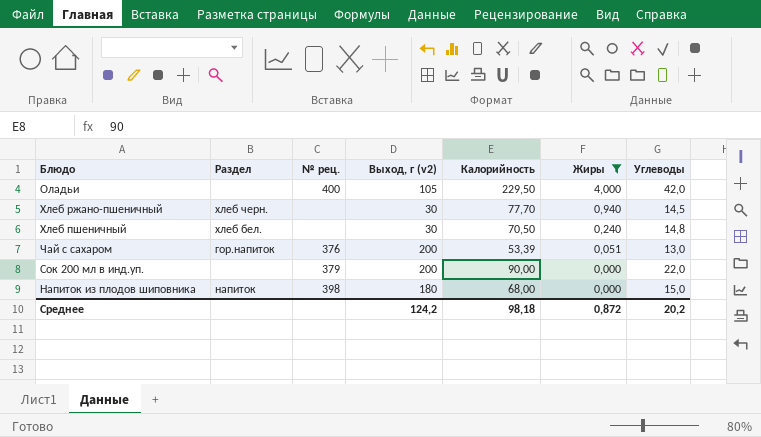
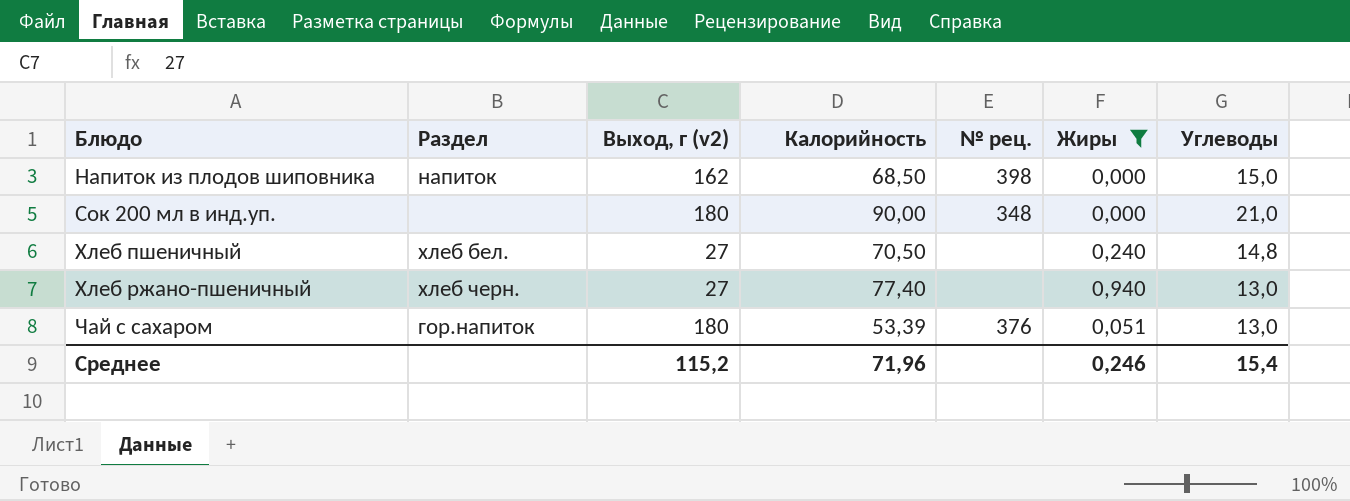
row order: Жиры descending -> Блюдо ascending
column № рец. | position: 3 -> 5
row Оладьи: none | 400 | 105 | 229,50 | 4,000 | 42,0 -> none
Напиток из плодов шиповника | Выход, г (v2): 180 -> 162
Напиток из плодов шиповника | Калорийность: 68,00 -> 68,50
Сок 200 мл в инд.уп. | Выход, г (v2): 200 -> 180
Сок 200 мл в инд.уп. | № рец.: 379 -> 348
Сок 200 мл в инд.уп. | Углеводы: 22,0 -> 21,0
Хлеб пшеничный | Выход, г (v2): 30 -> 27
Хлеб ржано-пшеничный | Выход, г (v2): 30 -> 27
Хлеб ржано-пшеничный | Калорийность: 77,70 -> 77,40
Хлеб ржано-пшеничный | Углеводы: 14,5 -> 13,0
Чай с сахаром | Выход, г (v2): 200 -> 180
Среднее | Выход, г (v2): 124,2 -> 115,2
Среднее | Калорийность: 98,18 -> 71,96
Среднее | Жиры: 0,872 -> 0,246
Среднее | Углеводы: 20,2 -> 15,4

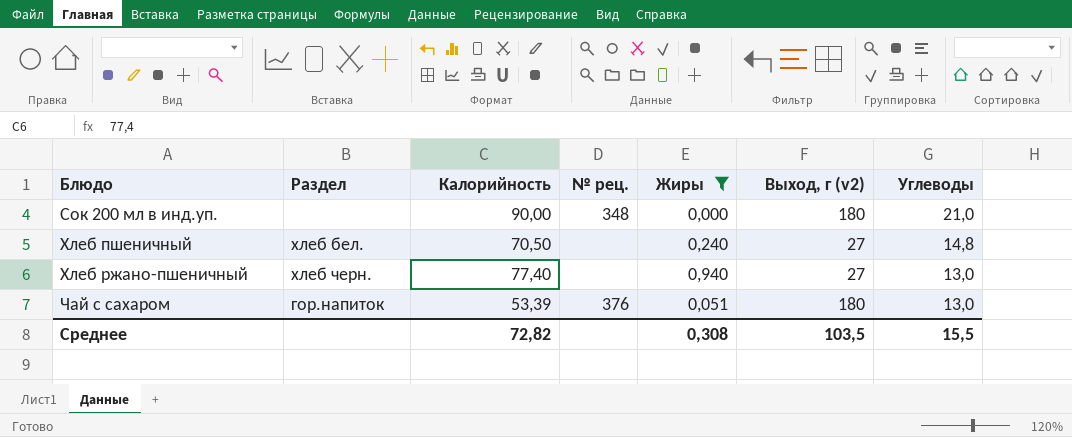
column Выход, г (v2) | position: 3 -> 6
row Напиток из плодов шиповника: напиток | 162 | 68,50 | 398 | 0,000 | 15,0 -> none
Среднее | Калорийность: 71,96 -> 72,82
Среднее | Жиры: 0,246 -> 0,308
Среднее | Выход, г (v2): 115,2 -> 103,5
Среднее | Углеводы: 15,4 -> 15,5

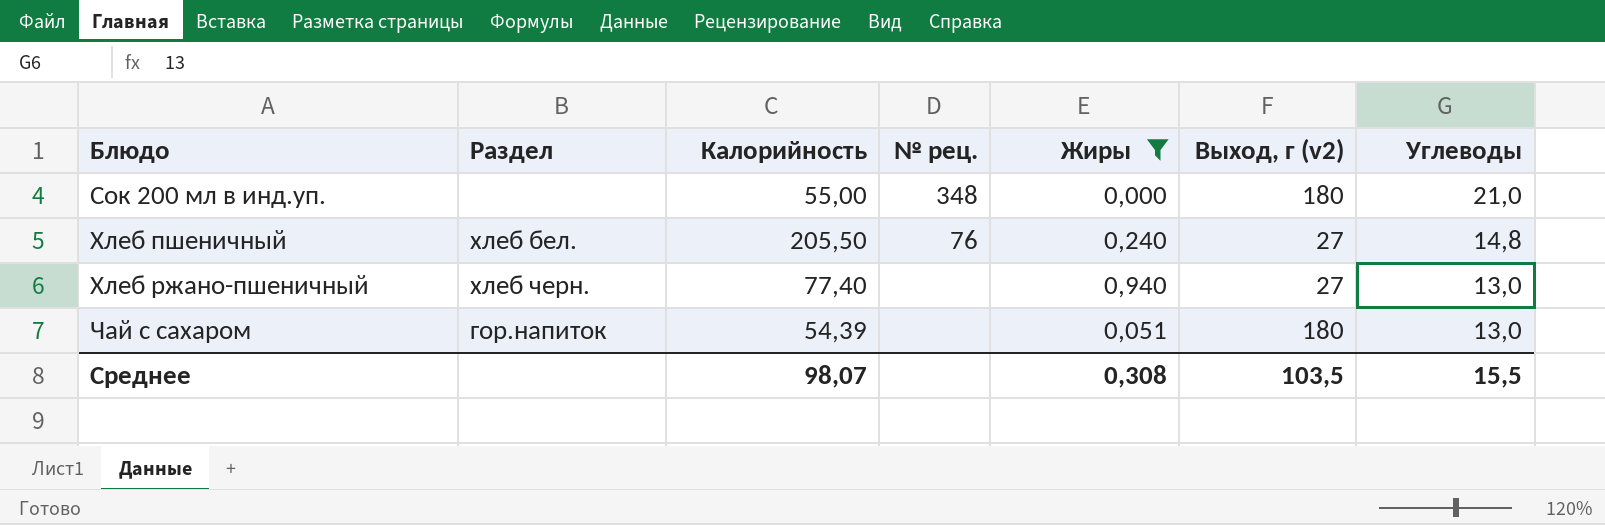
Сок 200 мл в инд.уп. | Калорийность: 90,00 -> 55,00
Хлеб пшеничный | Калорийность: 70,50 -> 205,50
Хлеб пшеничный | № рец.: none -> 76
Чай с сахаром | Калорийность: 53,39 -> 54,39
Чай с сахаром | № рец.: 376 -> none
Среднее | Калорийность: 72,82 -> 98,07

